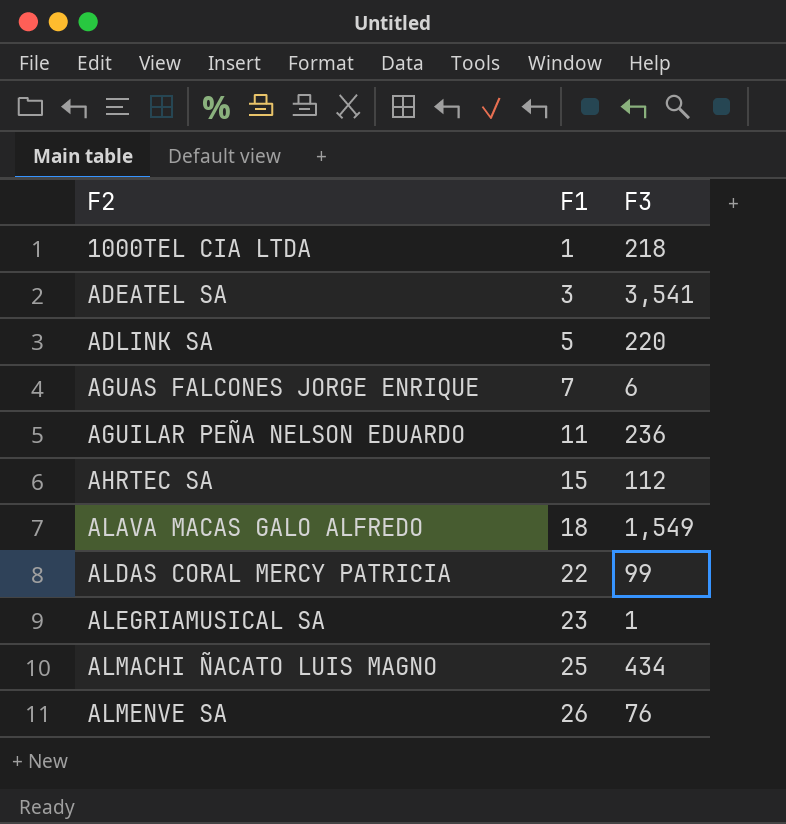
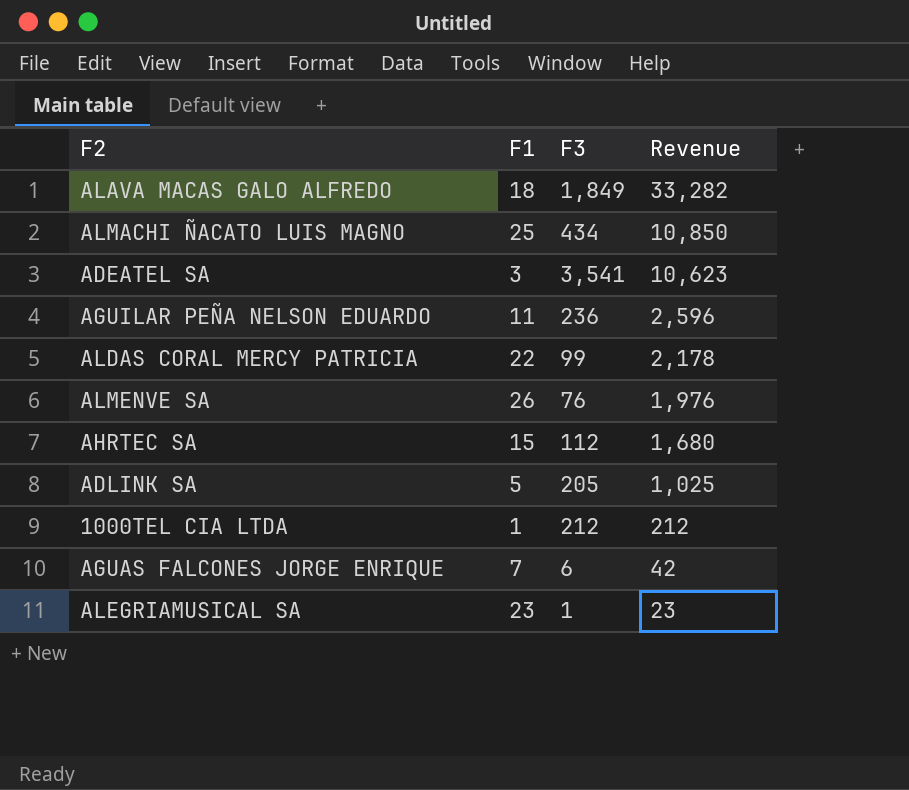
row order: F2 ascending -> Revenue descending
column Revenue | formula: none -> [F1] * [F3]
ALAVA MACAS GALO ALFREDO | F3: 1,549 -> 1,849
ADLINK SA | F3: 220 -> 205
1000TEL CIA LTDA | F3: 218 -> 212

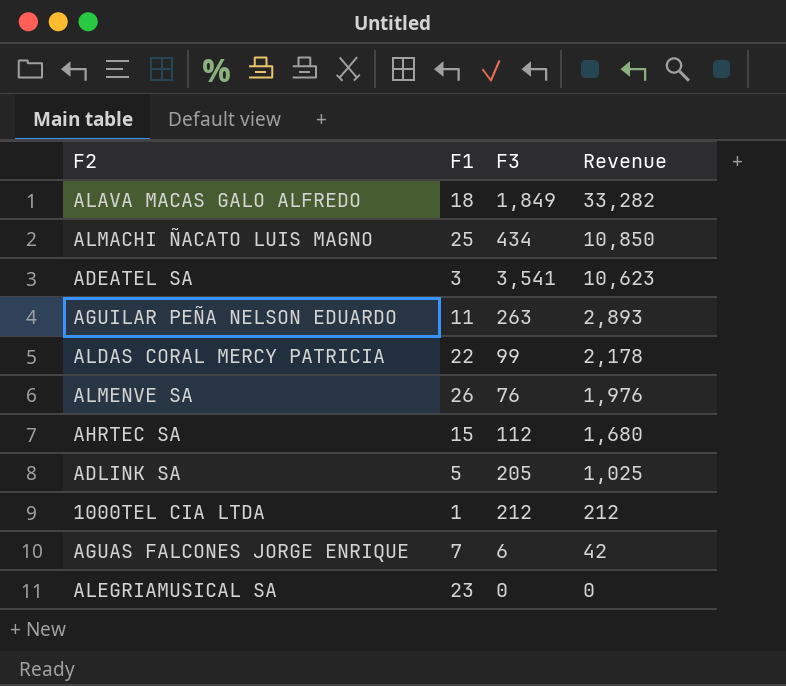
AGUILAR PEÑA NELSON EDUARDO | F3: 236 -> 263
AGUILAR PEÑA NELSON EDUARDO | Revenue: 2,596 -> 2,893
ALEGRIAMUSICAL SA | F3: 1 -> 0
ALEGRIAMUSICAL SA | Revenue: 23 -> 0

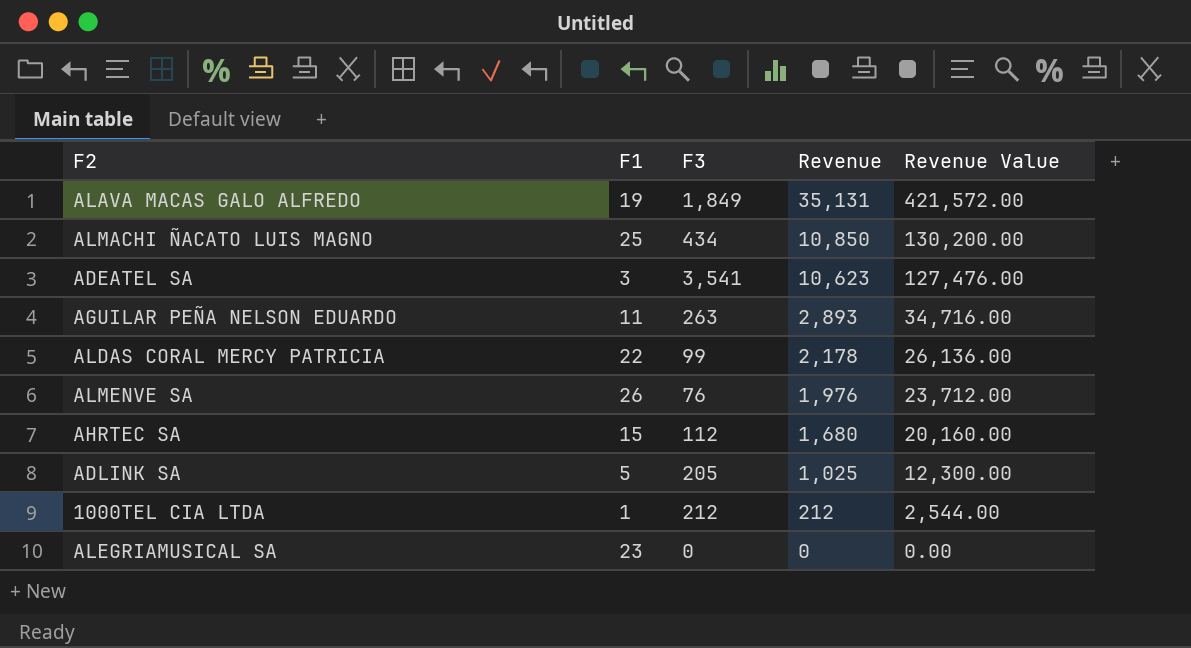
column Revenue Value | formula: none -> [Revenue] * 12
row AGUAS FALCONES JORGE ENRIQUE: 7 | 6 | 42 -> none
ALAVA MACAS GALO ALFREDO | F1: 18 -> 19
ALAVA MACAS GALO ALFREDO | Revenue: 33,282 -> 35,131

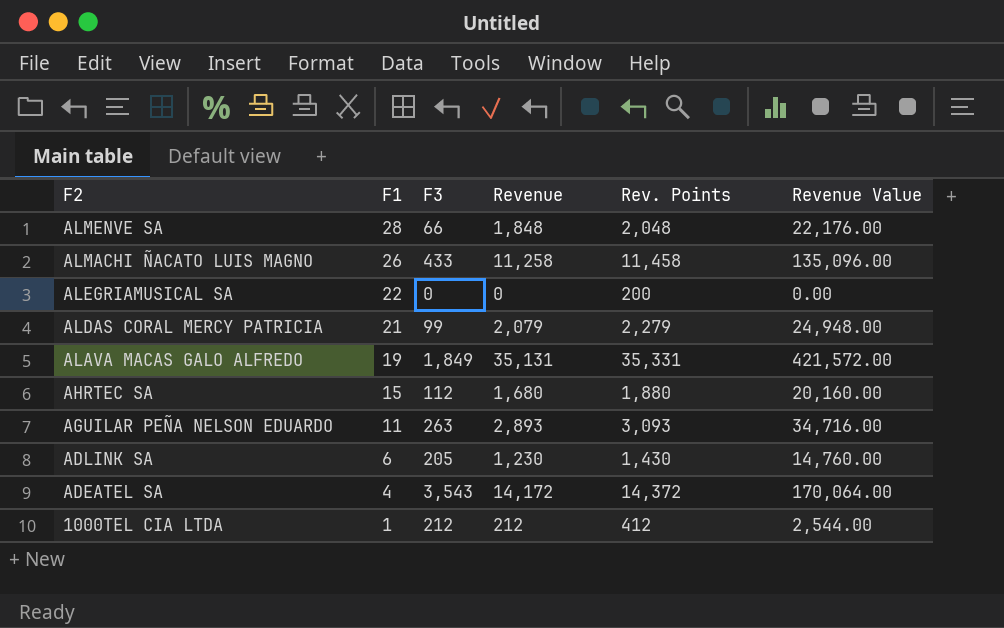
row order: Revenue descending -> F2 descending
column Rev. Points | formula: none -> [Revenue] + 200
ALMENVE SA | F1: 26 -> 28
ALMENVE SA | F3: 76 -> 66
ALMENVE SA | Revenue: 1,976 -> 1,848
ALMENVE SA | Revenue Value: 23,712.00 -> 22,176.00
ALMACHI ÑACATO LUIS MAGNO | F1: 25 -> 26
ALMACHI ÑACATO LUIS MAGNO | F3: 434 -> 433
ALMACHI ÑACATO LUIS MAGNO | Revenue: 10,850 -> 11,258
ALMACHI ÑACATO LUIS MAGNO | Revenue Value: 130,200.00 -> 135,096.00
ALEGRIAMUSICAL SA | F1: 23 -> 22
ALDAS CORAL MERCY PATRICIA | F1: 22 -> 21
ALDAS CORAL MERCY PATRICIA | Revenue: 2,178 -> 2,079
ALDAS CORAL MERCY PATRICIA | Revenue Value: 26,136.00 -> 24,948.00
ADLINK SA | F1: 5 -> 6
ADLINK SA | Revenue: 1,025 -> 1,230
ADLINK SA | Revenue Value: 12,300.00 -> 14,760.00
ADEATEL SA | F1: 3 -> 4
ADEATEL SA | F3: 3,541 -> 3,543
ADEATEL SA | Revenue: 10,623 -> 14,172
ADEATEL SA | Revenue Value: 127,476.00 -> 170,064.00

